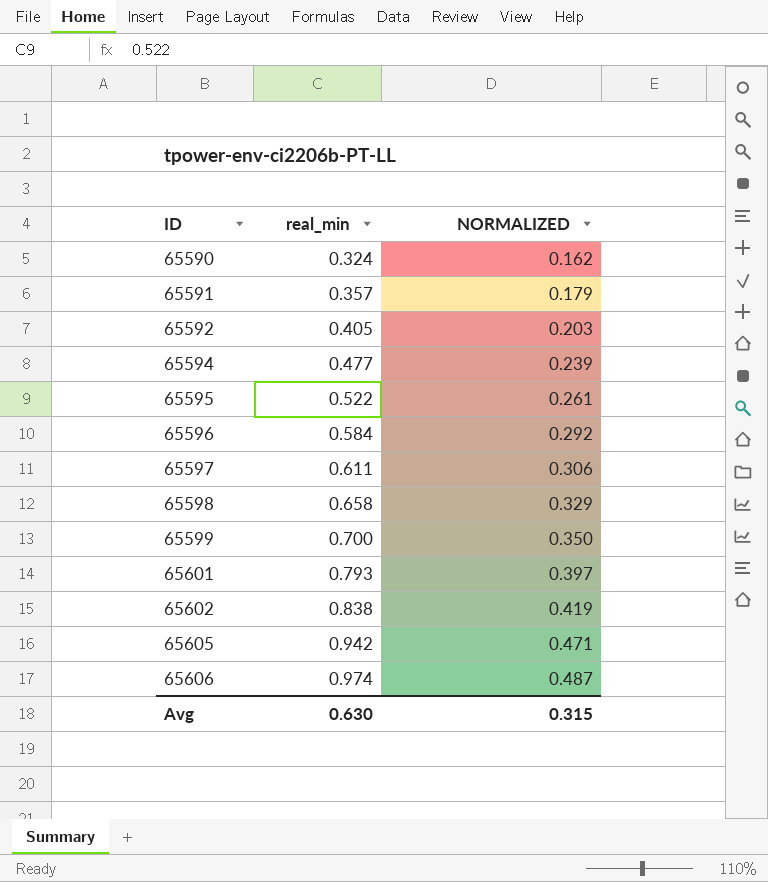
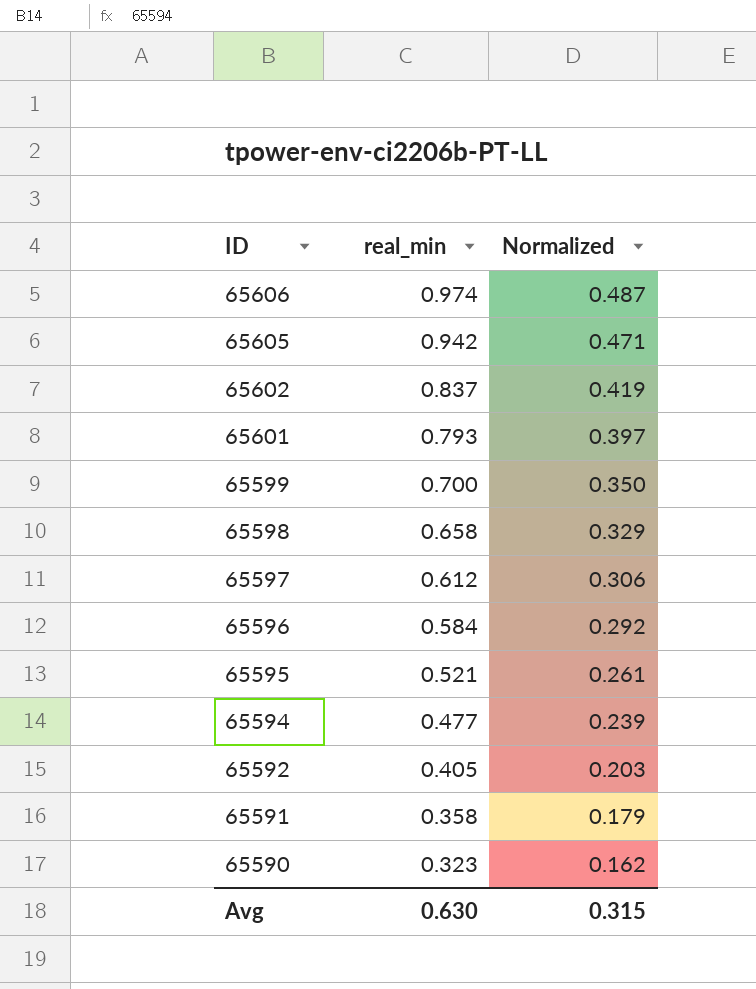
row order: ID ascending -> ID descending
column name: NORMALIZED -> Normalized
65602 | real_min: 0.838 -> 0.837
65597 | real_min: 0.611 -> 0.612
65595 | real_min: 0.522 -> 0.521
65591 | real_min: 0.357 -> 0.358
65590 | real_min: 0.324 -> 0.323

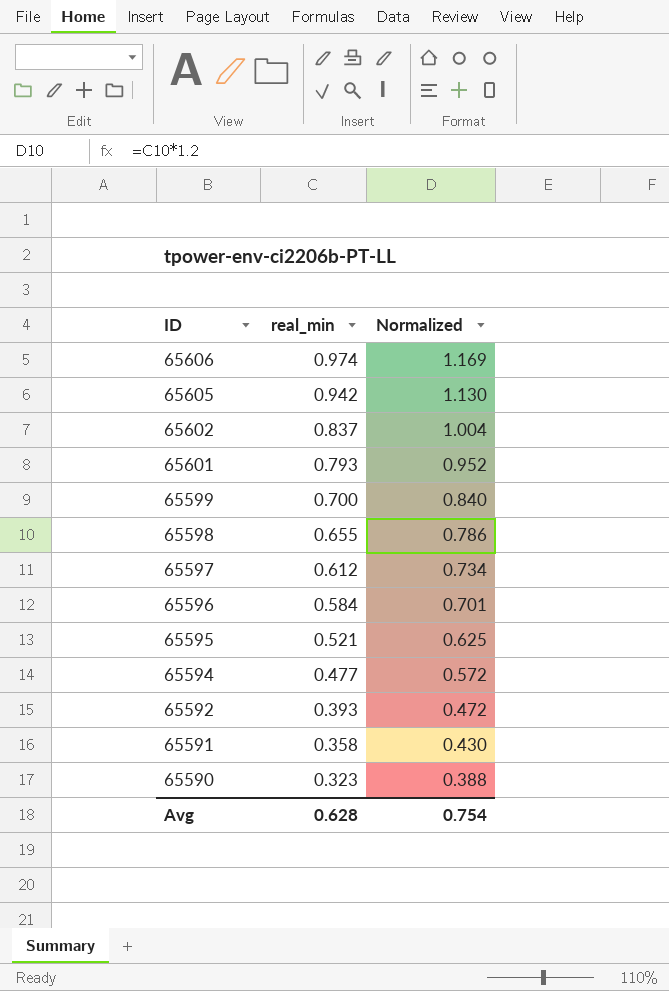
column Normalized | formula: [real_min] * 0.5 -> [real_min] * 1.2
65598 | real_min: 0.658 -> 0.655
65592 | real_min: 0.405 -> 0.393
Avg | real_min: 0.630 -> 0.628
Avg | Normalized: 0.315 -> 0.754

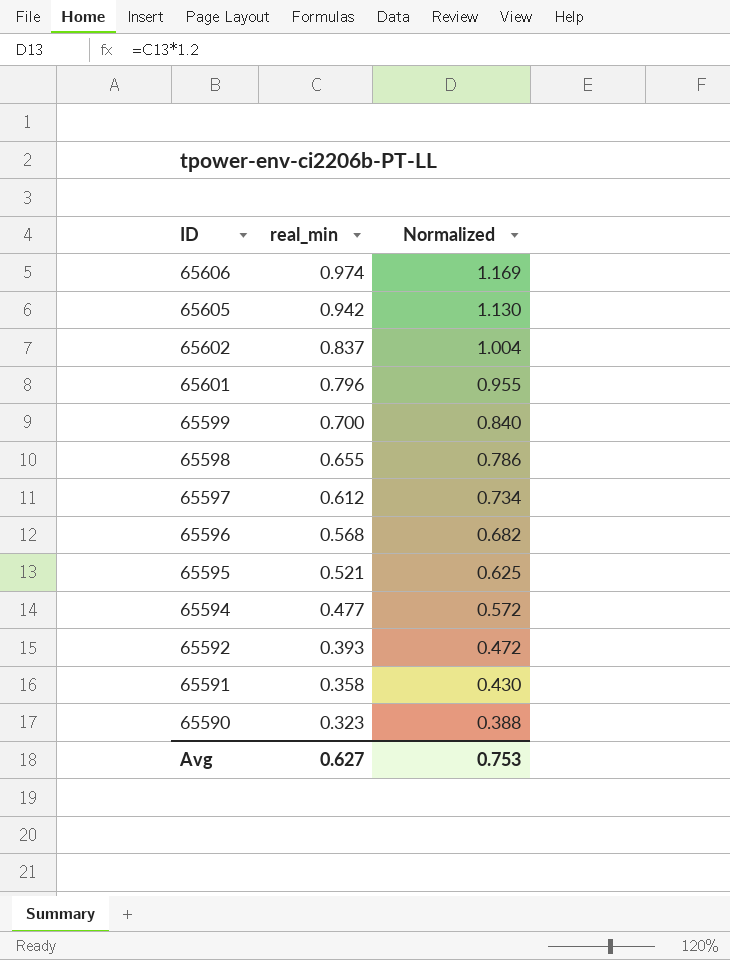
65601 | real_min: 0.793 -> 0.796
65601 | Normalized: 0.952 -> 0.955
65596 | real_min: 0.584 -> 0.568
65596 | Normalized: 0.701 -> 0.682
Avg | real_min: 0.628 -> 0.627
Avg | Normalized: 0.754 -> 0.753

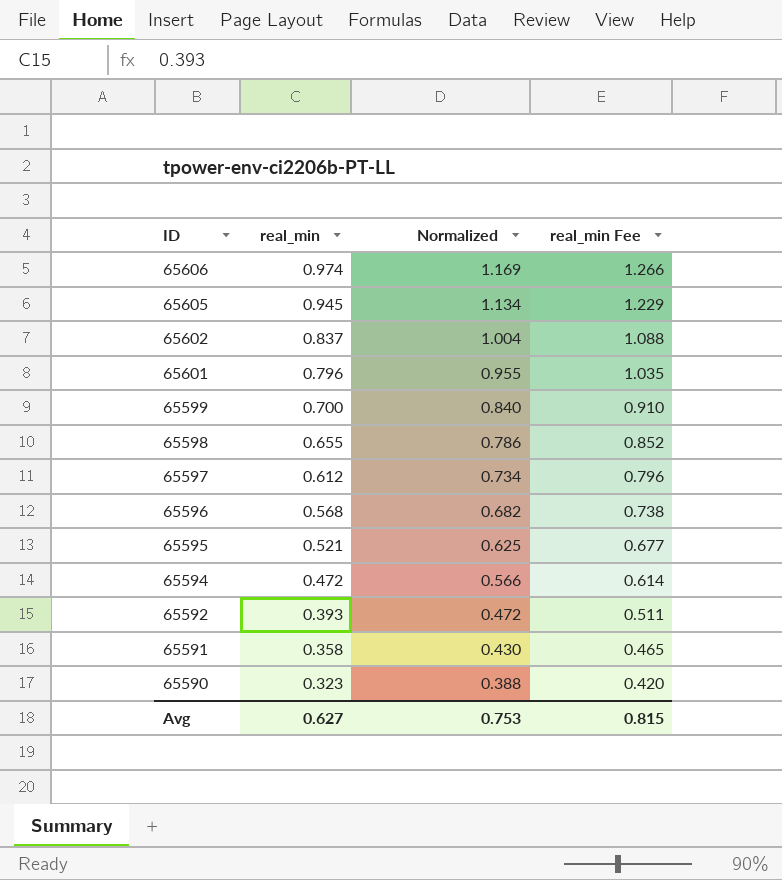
column real_min Fee | formula: none -> [real_min] * 1.3
65605 | real_min: 0.942 -> 0.945
65605 | Normalized: 1.130 -> 1.134
65594 | real_min: 0.477 -> 0.472
65594 | Normalized: 0.572 -> 0.566

